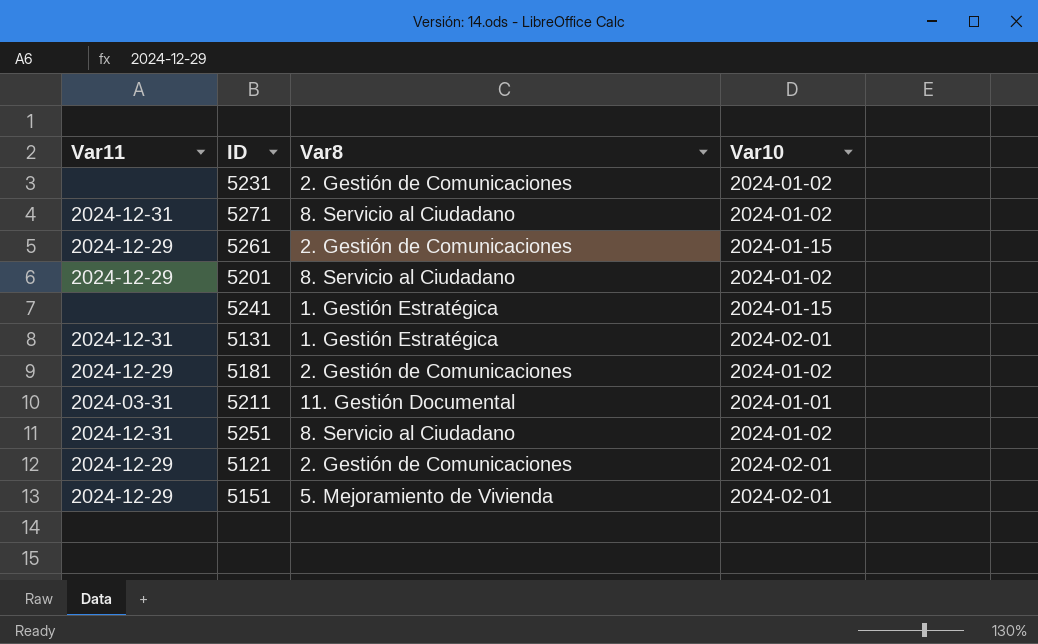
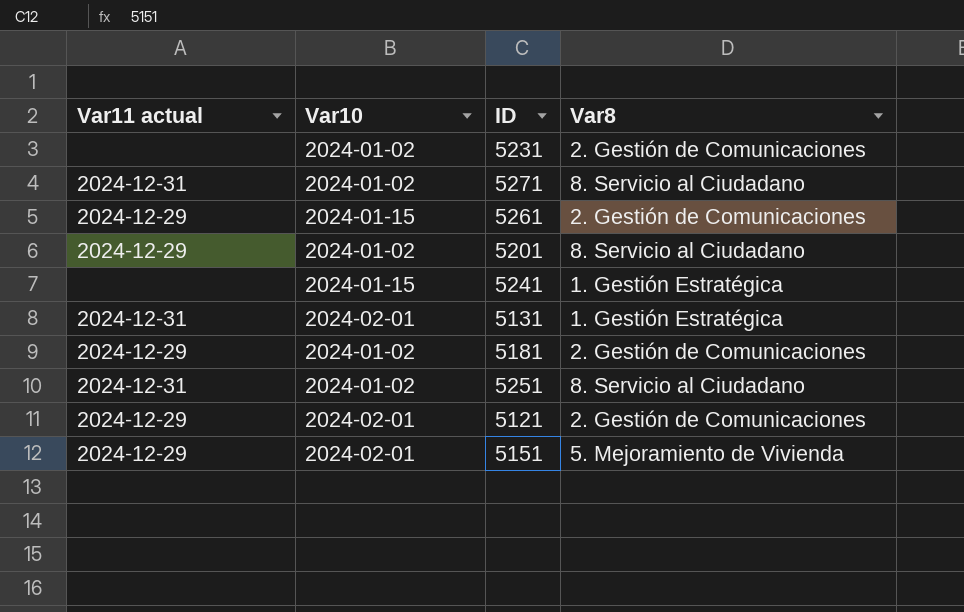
column name: Var11 -> Var11 actual
column Var10 | position: 4 -> 2
row 5211: 2024-03-31 | 11. Gestión Documental | 2024-01-01 -> none

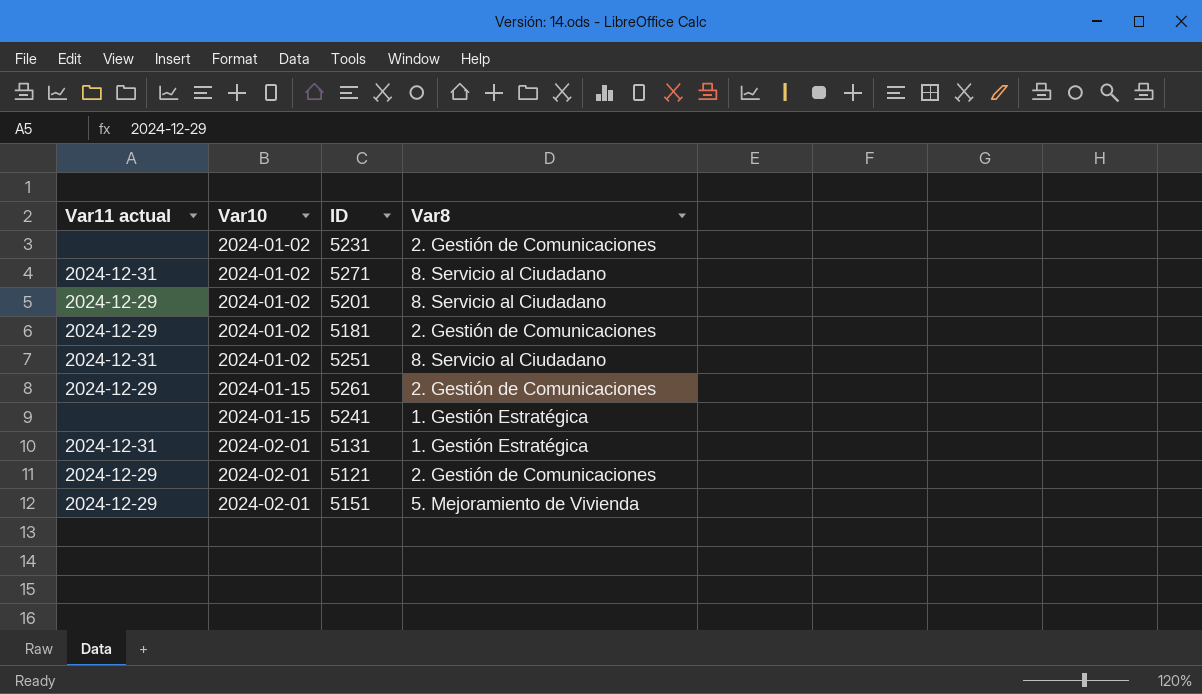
row order: none -> Var10 ascending

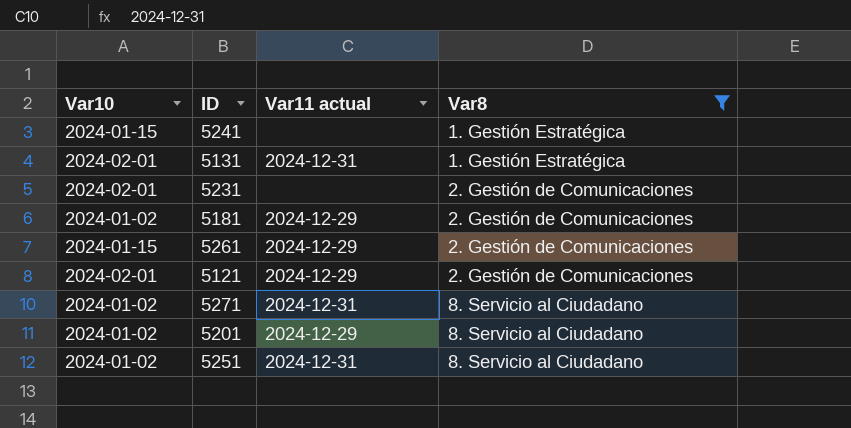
filter: none -> Var8 != 5. Mejoramiento de Vivienda
row order: Var10 ascending -> Var8 ascending
column Var11 actual | position: 1 -> 3
5231 | Var10: 2024-01-02 -> 2024-02-01

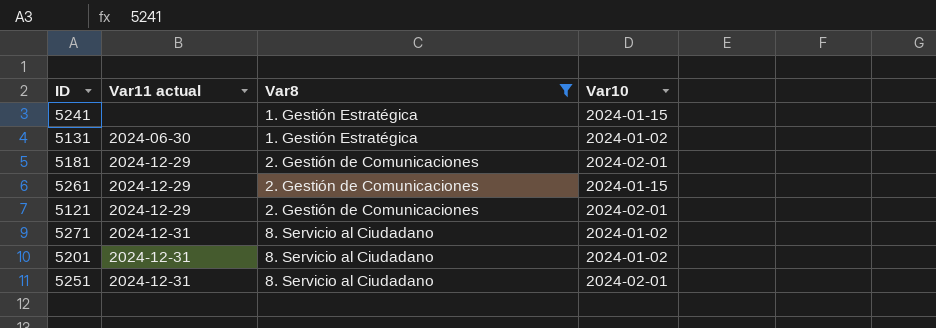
column Var10 | position: 1 -> 4
row 5231: 2024-02-01 | none | 2. Gestión de Comunicaciones -> none
5131 | Var11 actual: 2024-12-31 -> 2024-06-30
5131 | Var10: 2024-02-01 -> 2024-01-02
5181 | Var10: 2024-01-02 -> 2024-02-01
5201 | Var11 actual: 2024-12-29 -> 2024-12-31
5251 | Var10: 2024-01-02 -> 2024-02-01

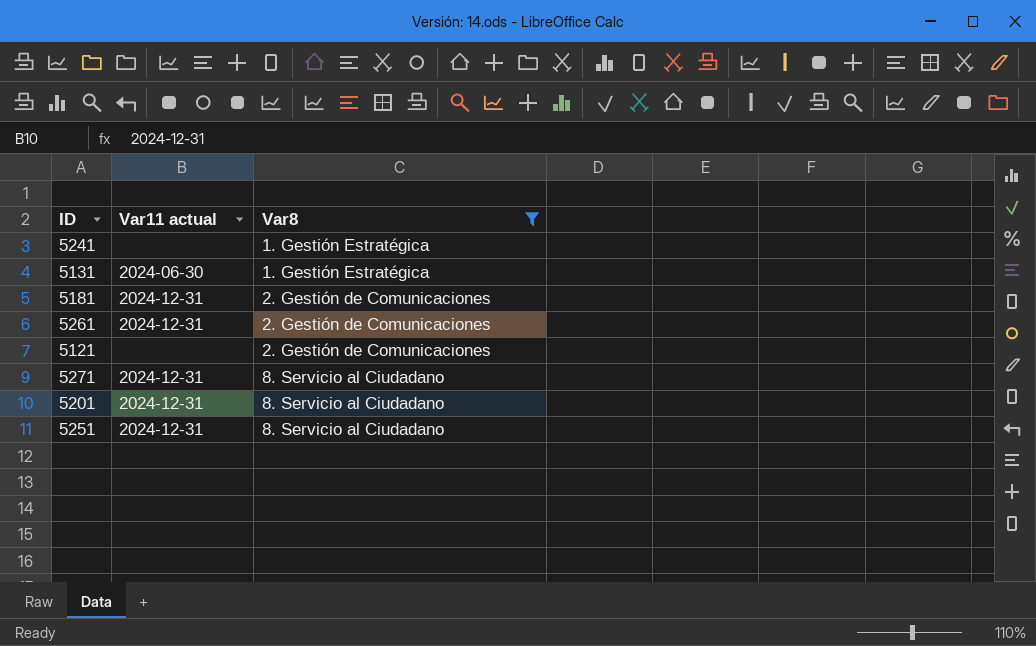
column Var10 | position: 4 -> none
5181 | Var11 actual: 2024-12-29 -> 2024-12-31
5261 | Var11 actual: 2024-12-29 -> 2024-12-31
5121 | Var11 actual: 2024-12-29 -> none

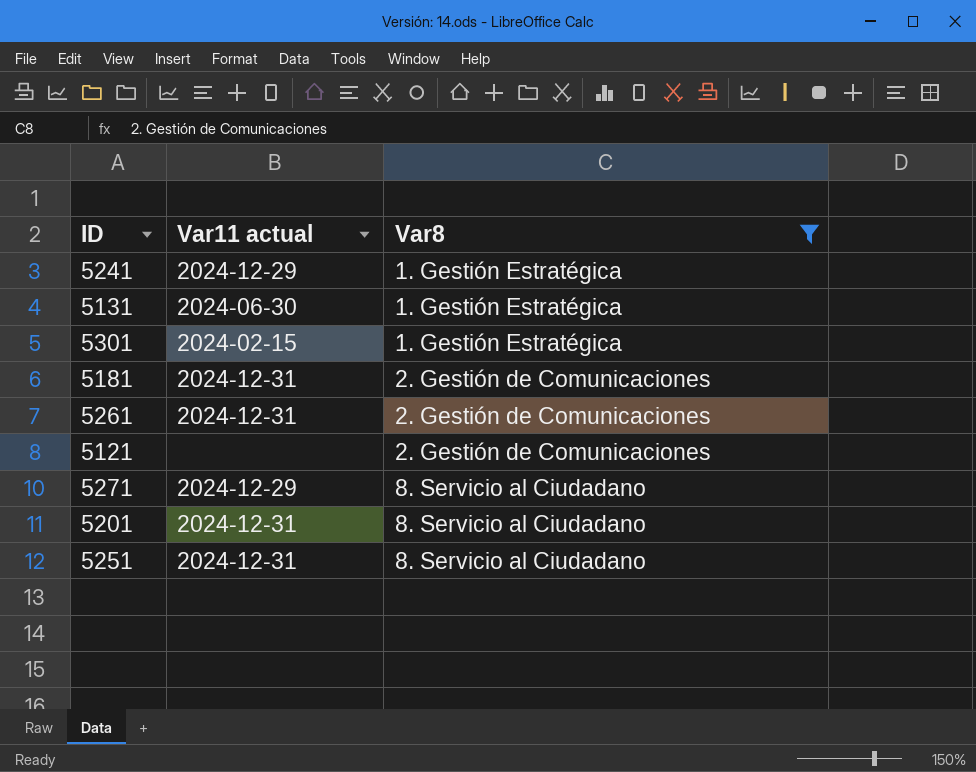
5241 | Var11 actual: none -> 2024-12-29
row 5301: none -> 2024-02-15 | 1. Gestión Estratégica
5271 | Var11 actual: 2024-12-31 -> 2024-12-29

